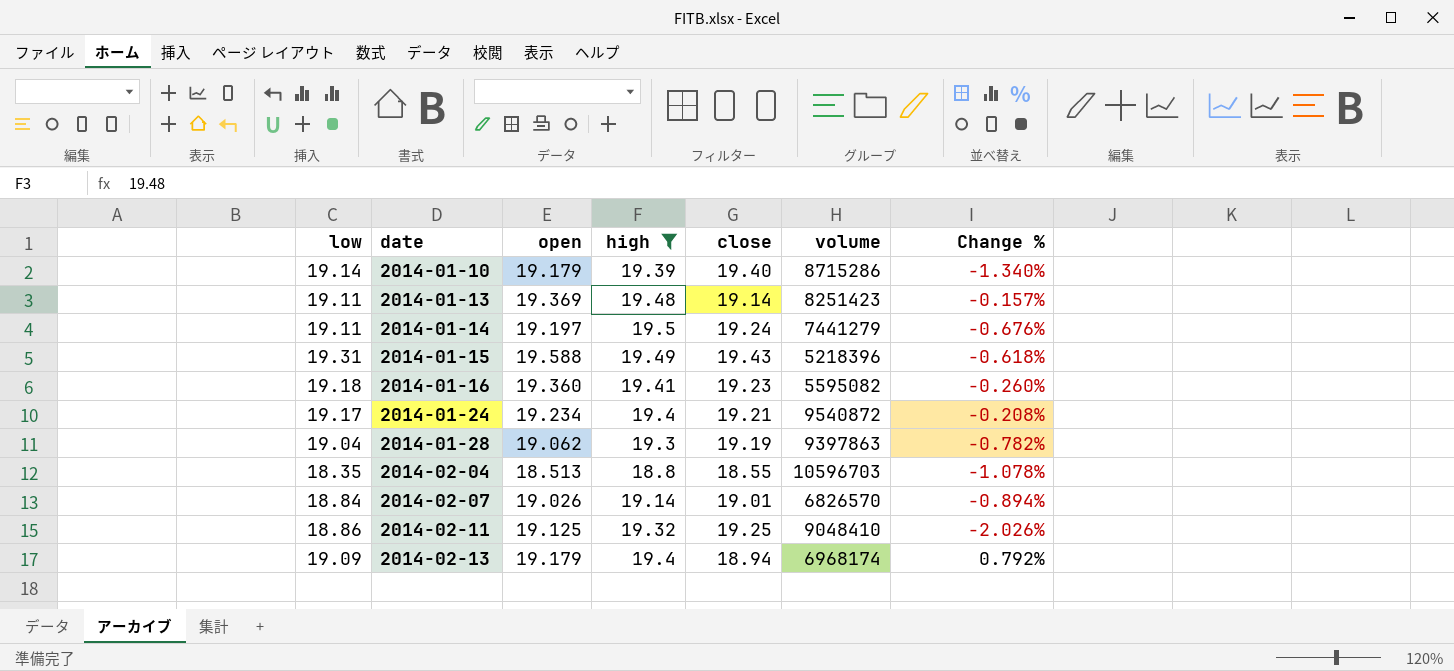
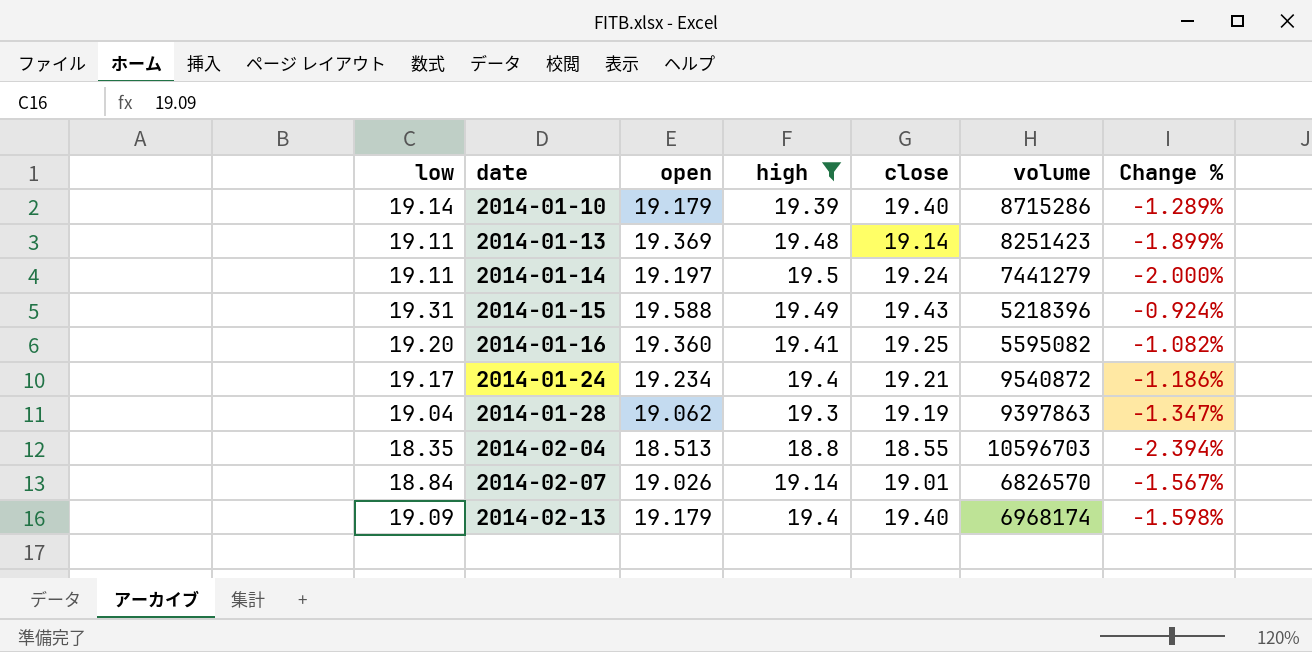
column Change % | formula: ([low] - [close]) / [close] -> ([low] - [high]) / [high]
row 2014-02-11: 18.86 | 19.125 | 19.32 | 19.25 | 9048410 | -2.026% -> none
2014-01-16 | low: 19.18 -> 19.20
2014-01-16 | close: 19.23 -> 19.25
2014-02-13 | close: 18.94 -> 19.40

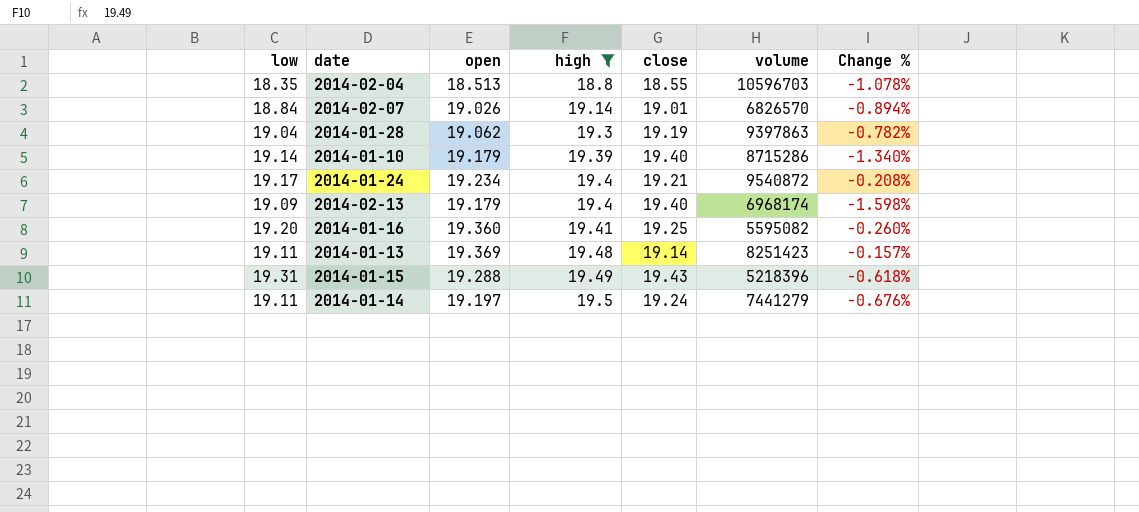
row order: date ascending -> high ascending
column Change % | formula: ([low] - [high]) / [high] -> ([low] - [close]) / [close]
2014-01-15 | open: 19.588 -> 19.288

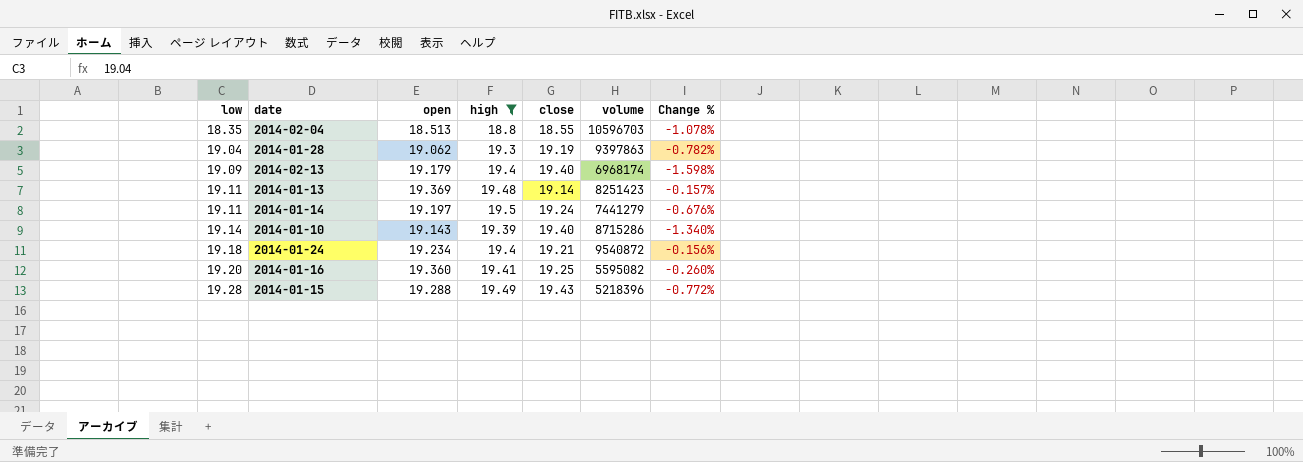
row order: high ascending -> low ascending
row 2014-02-07: 18.84 | 19.026 | 19.14 | 19.01 | 6826570 | -0.894% -> none
2014-01-10 | open: 19.179 -> 19.143
2014-01-24 | low: 19.17 -> 19.18
2014-01-24 | Change %: -0.208% -> -0.156%
2014-01-15 | low: 19.31 -> 19.28
2014-01-15 | Change %: -0.618% -> -0.772%

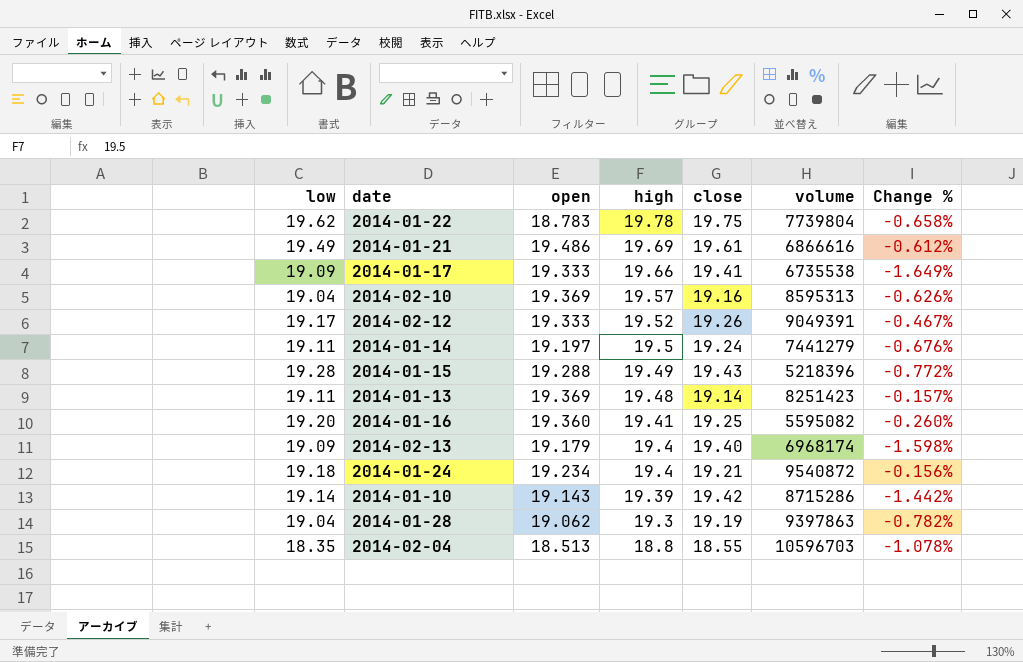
filter: high <= 19.5 -> none
row order: low ascending -> high descending
2014-01-10 | close: 19.40 -> 19.42
2014-01-10 | Change %: -1.340% -> -1.442%

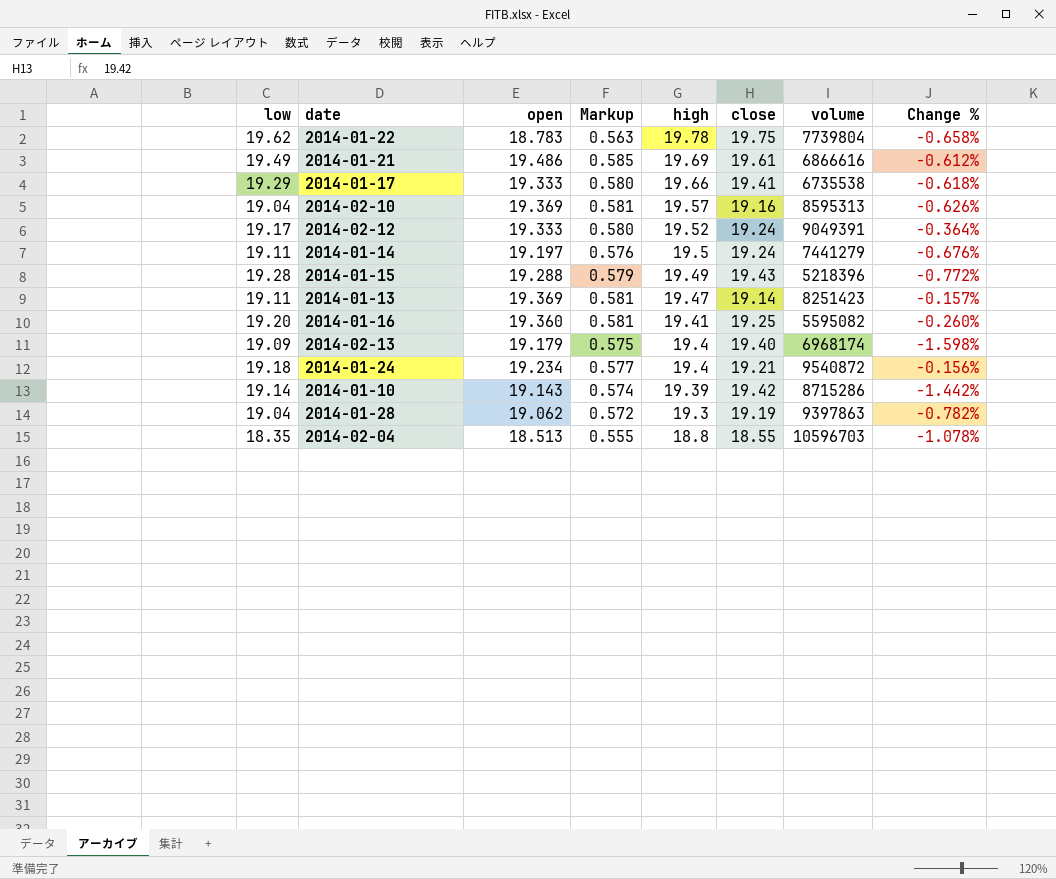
column Markup | formula: none -> [open] * 0.03
2014-01-17 | low: 19.09 -> 19.29
2014-01-17 | Change %: -1.649% -> -0.618%
2014-02-12 | close: 19.26 -> 19.24
2014-02-12 | Change %: -0.467% -> -0.364%
2014-01-13 | high: 19.48 -> 19.47

